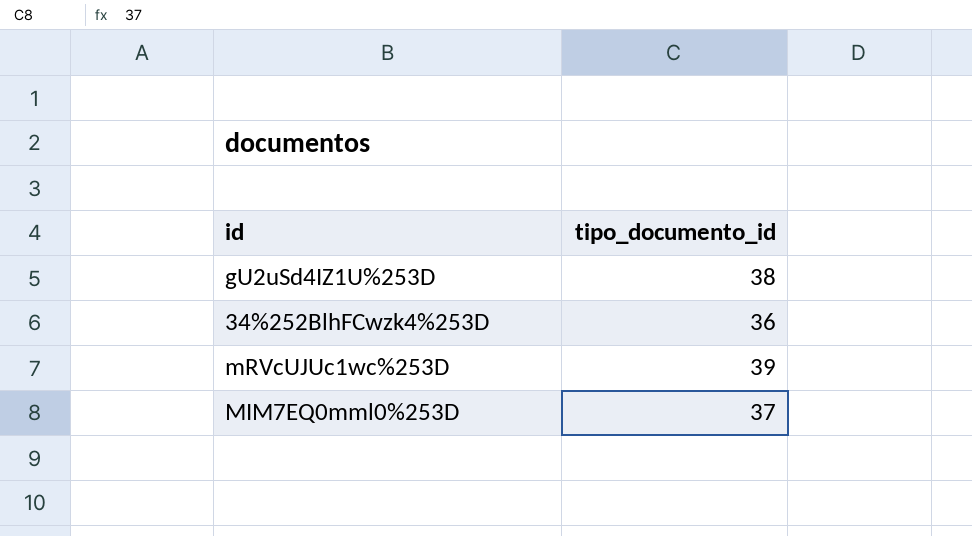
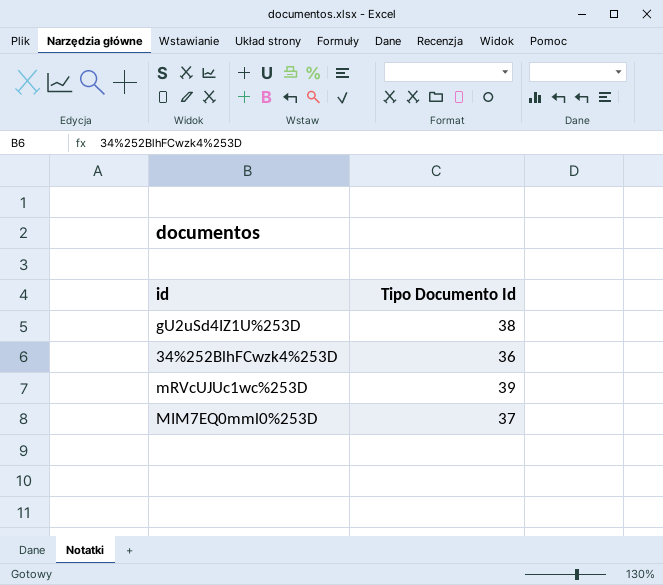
column name: tipo_documento_id -> Tipo Documento Id

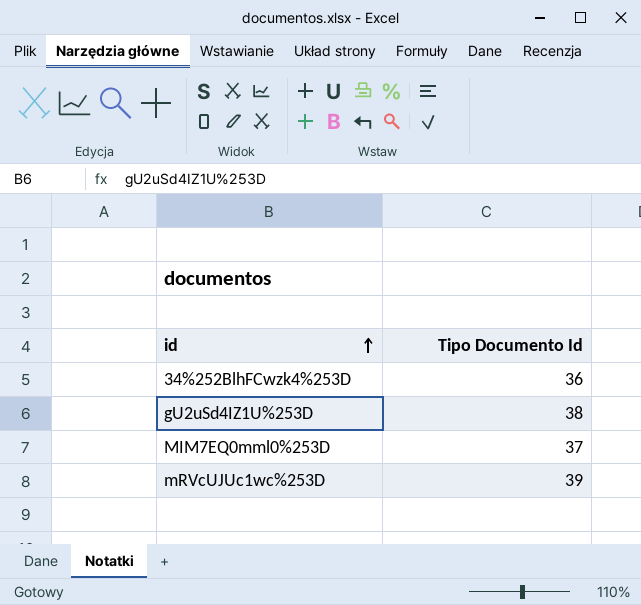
row order: none -> id ascending

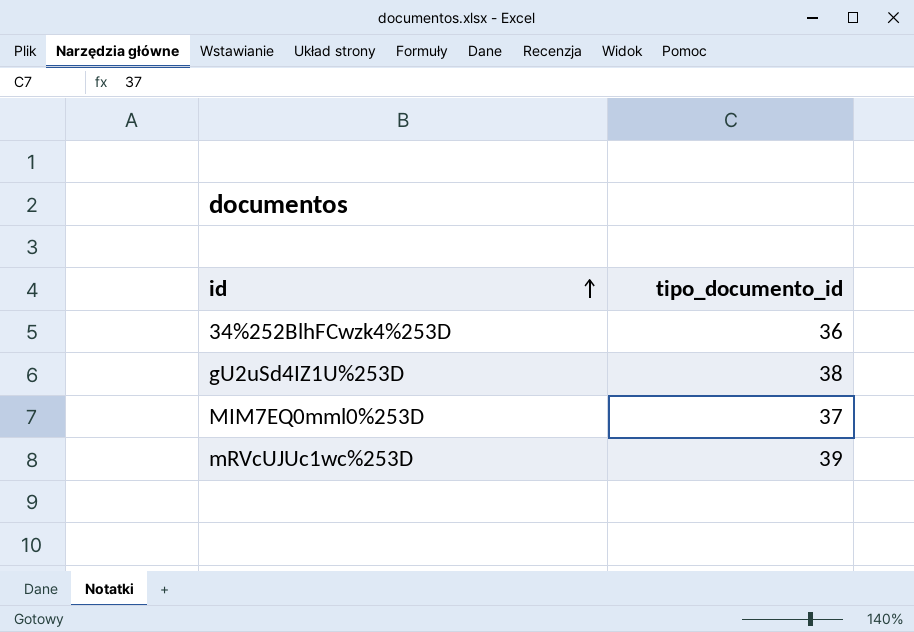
column name: Tipo Documento Id -> tipo_documento_id

